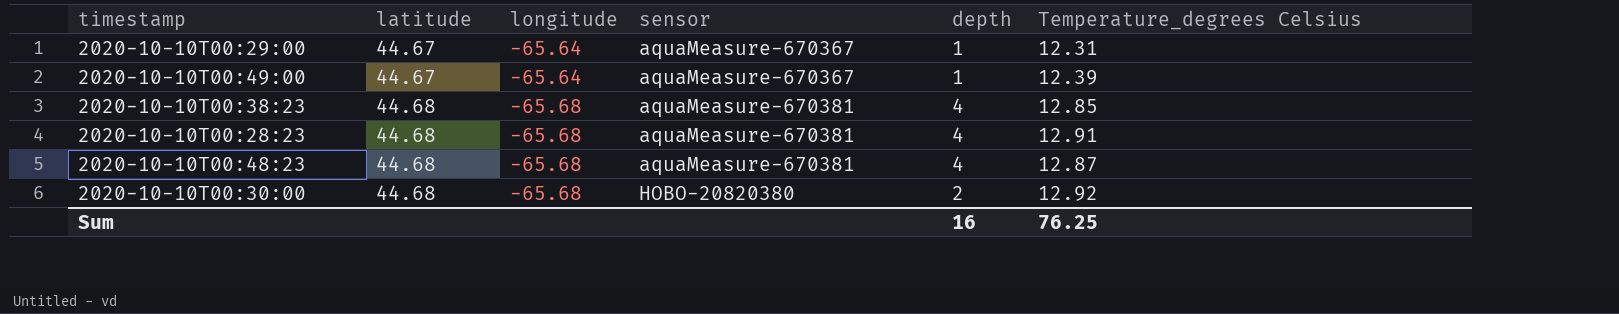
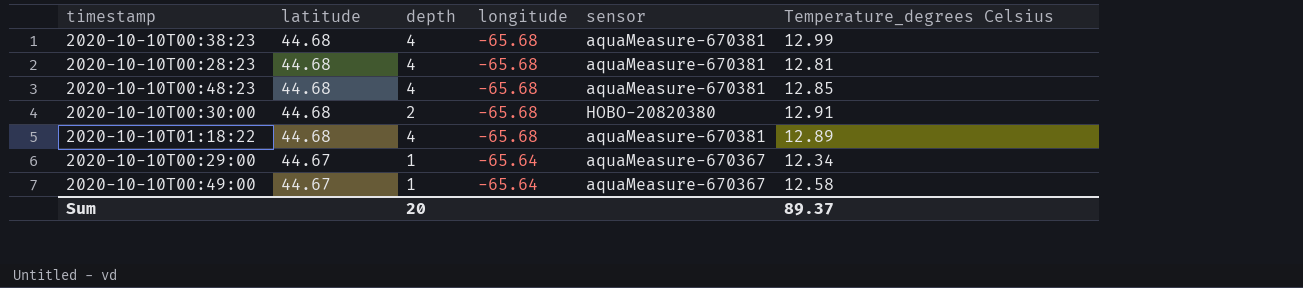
row order: latitude ascending -> latitude descending
column depth | position: 5 -> 3
2020-10-10T00:38:23 | Temperature_degrees Celsius: 12.85 -> 12.99
2020-10-10T00:28:23 | Temperature_degrees Celsius: 12.91 -> 12.81
2020-10-10T00:48:23 | Temperature_degrees Celsius: 12.87 -> 12.85
2020-10-10T00:30:00 | Temperature_degrees Celsius: 12.92 -> 12.91
row 2020-10-10T01:18:22: none -> 44.68 | 4 | -65.68 | aquaMeasure-670381 | 12.89
2020-10-10T00:29:00 | Temperature_degrees Celsius: 12.31 -> 12.34
2020-10-10T00:49:00 | Temperature_degrees Celsius: 12.39 -> 12.58
Sum | depth: 16 -> 20
Sum | Temperature_degrees Celsius: 76.25 -> 89.37

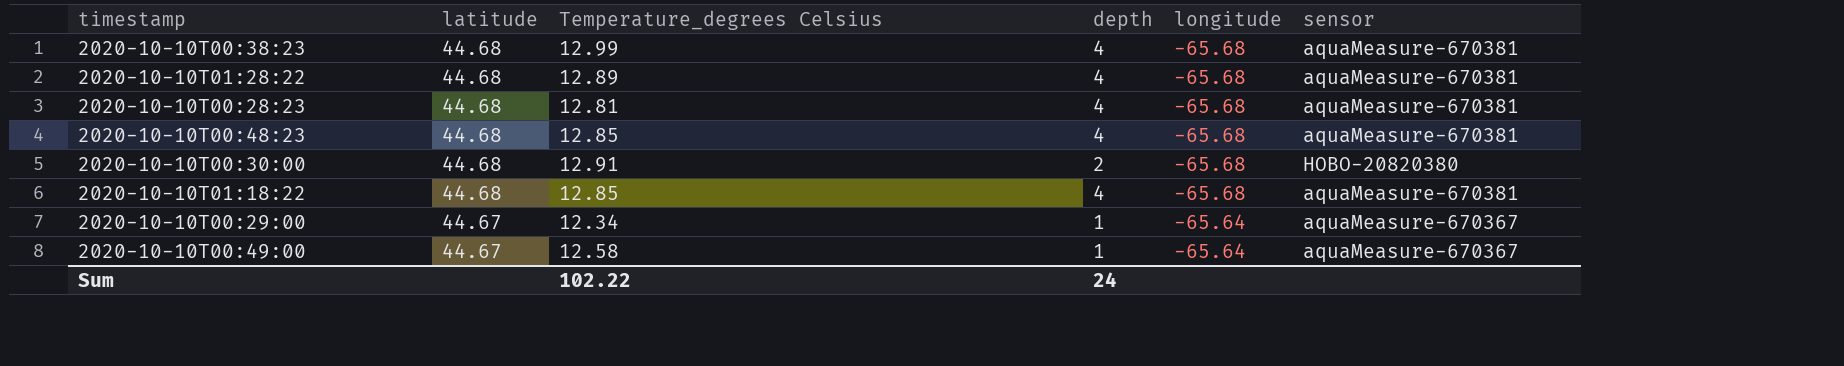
column Temperature_degrees Celsius | position: 6 -> 3
row 2020-10-10T01:28:22: none -> 44.68 | 12.89 | 4 | -65.68 | aquaMeasure-670381
2020-10-10T01:18:22 | Temperature_degrees Celsius: 12.89 -> 12.85
Sum | Temperature_degrees Celsius: 89.37 -> 102.22
Sum | depth: 20 -> 24

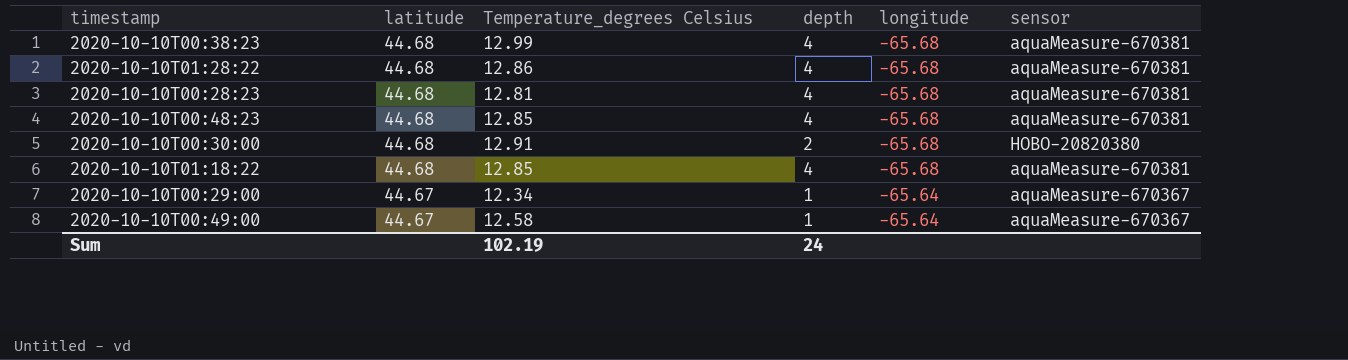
2020-10-10T01:28:22 | Temperature_degrees Celsius: 12.89 -> 12.86
Sum | Temperature_degrees Celsius: 102.22 -> 102.19

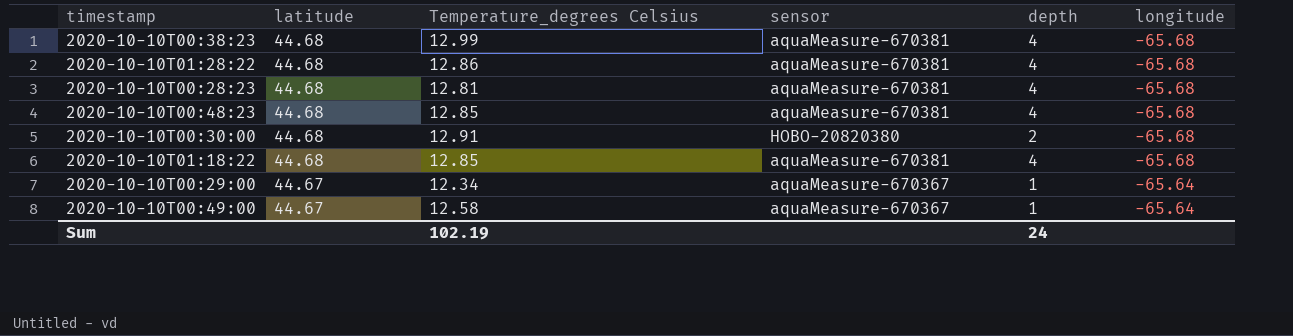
column sensor | position: 6 -> 4

